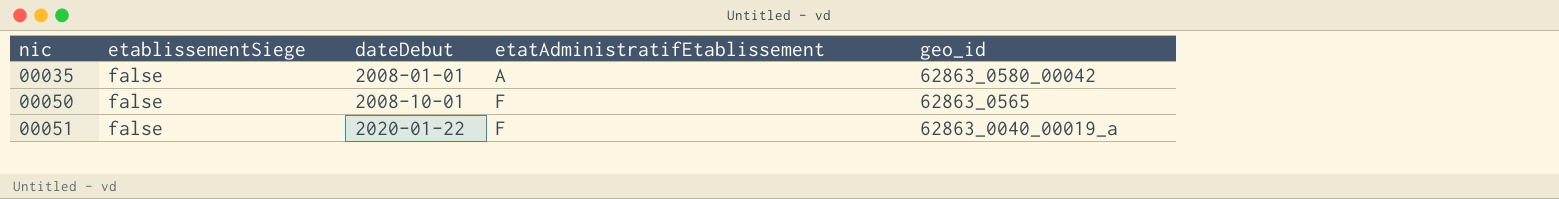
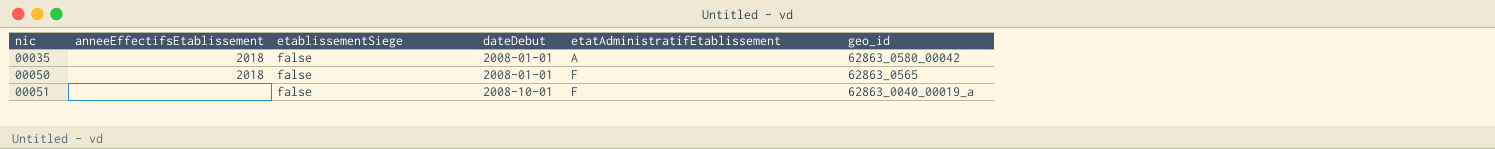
column anneeEffectifsEtablissement | position: none -> 2
00050 | dateDebut: 2008-10-01 -> 2008-01-01
00051 | dateDebut: 2020-01-22 -> 2008-10-01

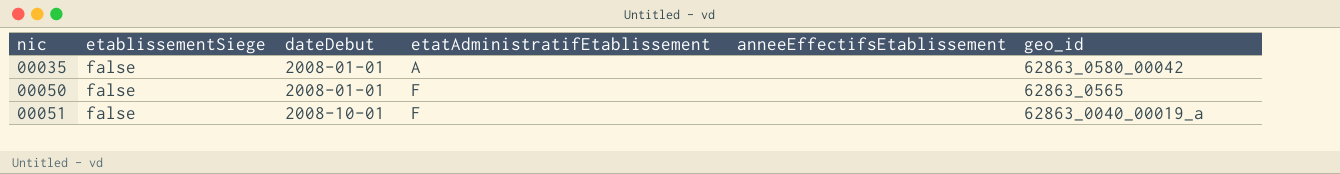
column anneeEffectifsEtablissement | position: 2 -> 5
00035 | anneeEffectifsEtablissement: 2018 -> none
00050 | anneeEffectifsEtablissement: 2018 -> none

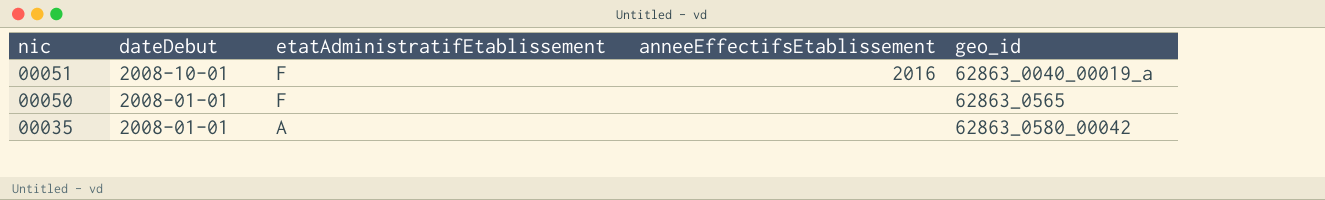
row order: nic ascending -> nic descending
column etablissementSiege | position: 2 -> none
00051 | anneeEffectifsEtablissement: none -> 2016

